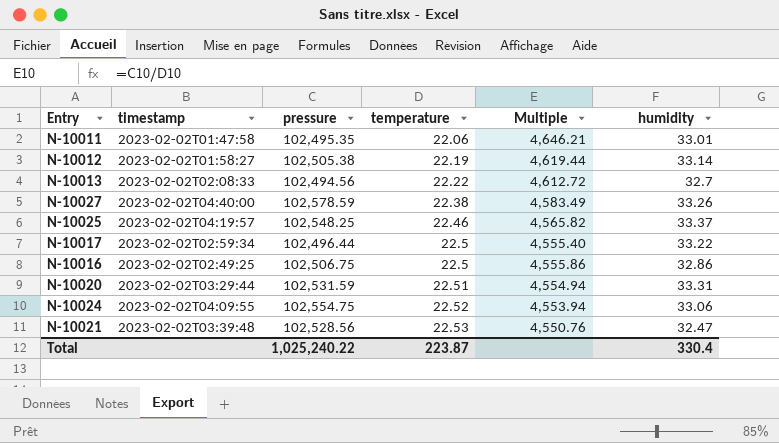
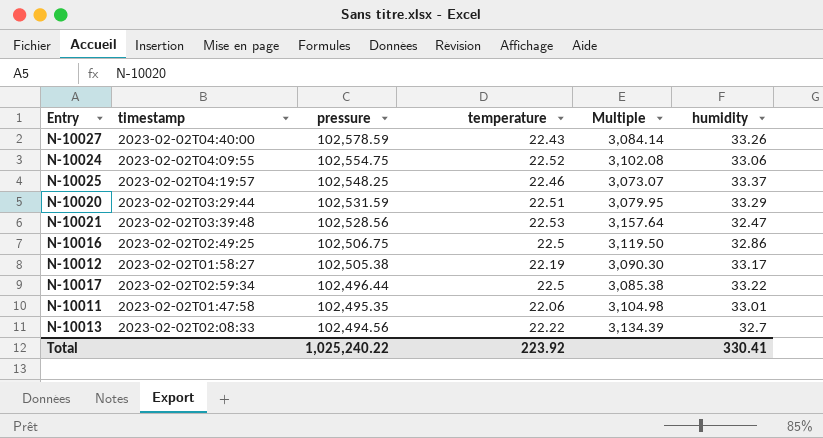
row order: temperature ascending -> pressure descending
column Multiple | formula: [pressure] / [temperature] -> [pressure] / [humidity]
N-10027 | temperature: 22.38 -> 22.43
N-10020 | humidity: 33.31 -> 33.29
N-10012 | humidity: 33.14 -> 33.17
Total | temperature: 223.87 -> 223.92
Total | humidity: 330.4 -> 330.41

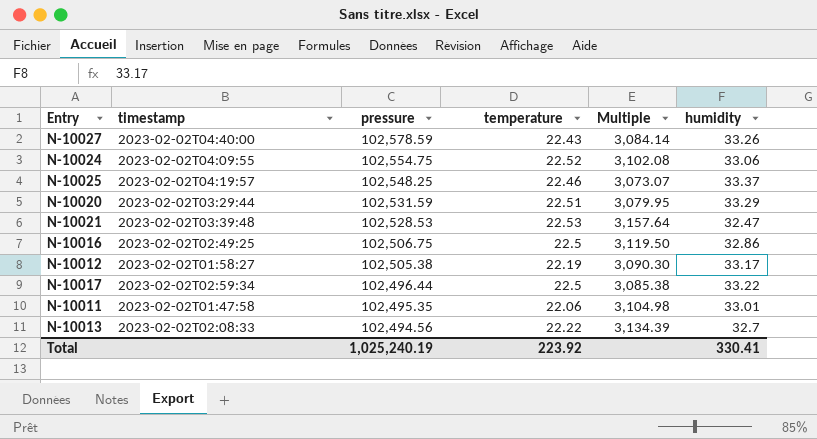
N-10021 | pressure: 102,528.56 -> 102,528.53
Total | pressure: 1,025,240.22 -> 1,025,240.19

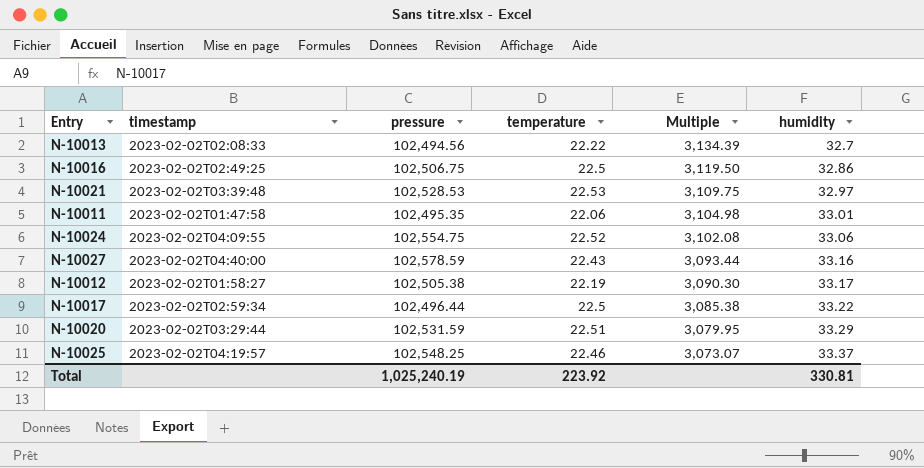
row order: pressure descending -> Multiple descending
N-10021 | Multiple: 3,157.64 -> 3,109.75
N-10021 | humidity: 32.47 -> 32.97
N-10027 | Multiple: 3,084.14 -> 3,093.44
N-10027 | humidity: 33.26 -> 33.16
Total | humidity: 330.41 -> 330.81

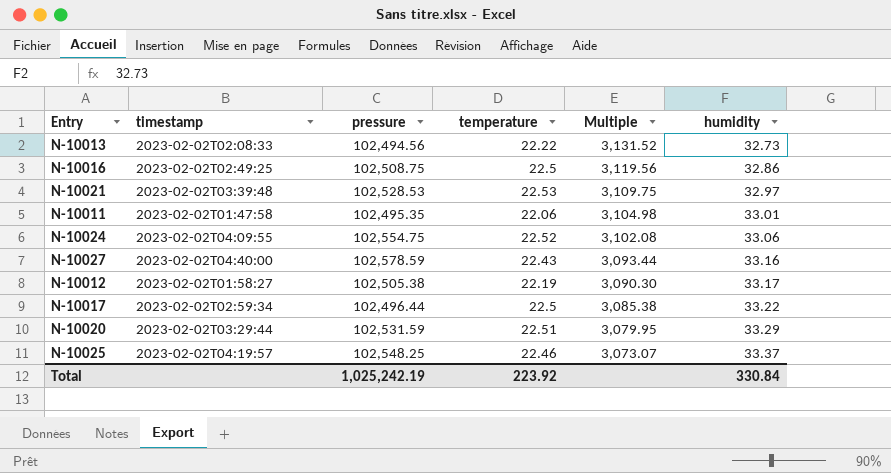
N-10013 | Multiple: 3,134.39 -> 3,131.52
N-10013 | humidity: 32.7 -> 32.73
N-10016 | pressure: 102,506.75 -> 102,508.75
N-10016 | Multiple: 3,119.50 -> 3,119.56
Total | pressure: 1,025,240.19 -> 1,025,242.19
Total | humidity: 330.81 -> 330.84

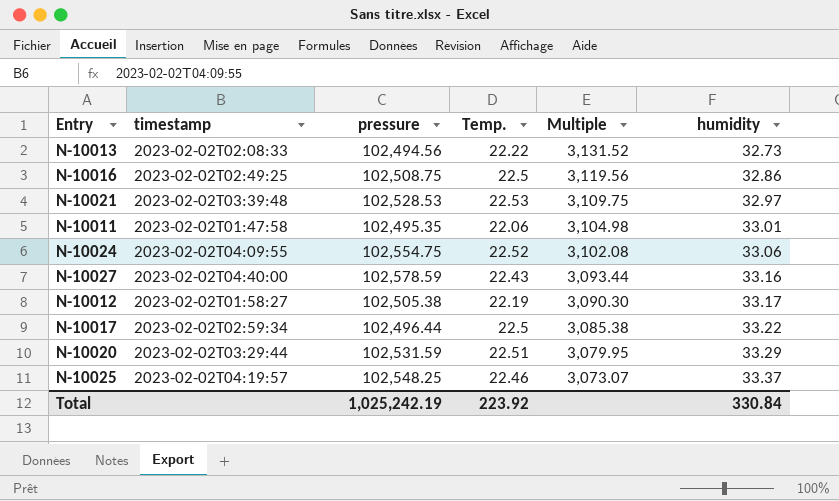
column name: temperature -> Temp.

